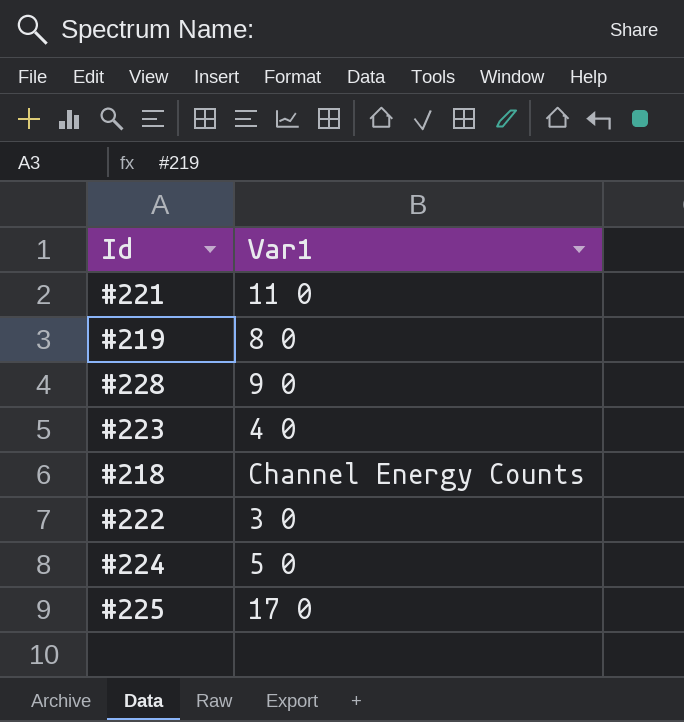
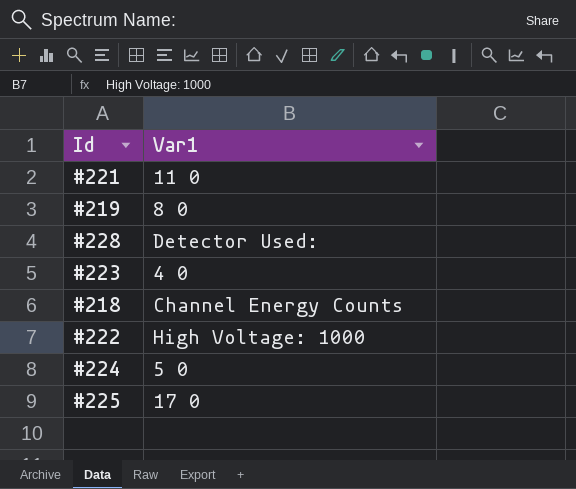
#228 | Var1: 9 0 -> Detector Used:
#222 | Var1: 3 0 -> High Voltage: 1000

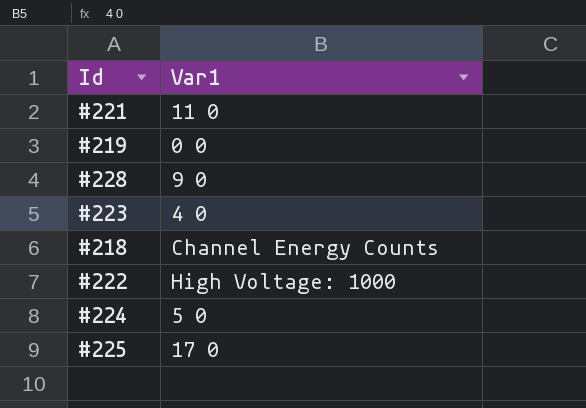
#219 | Var1: 8 0 -> 0 0
#228 | Var1: Detector Used: -> 9 0

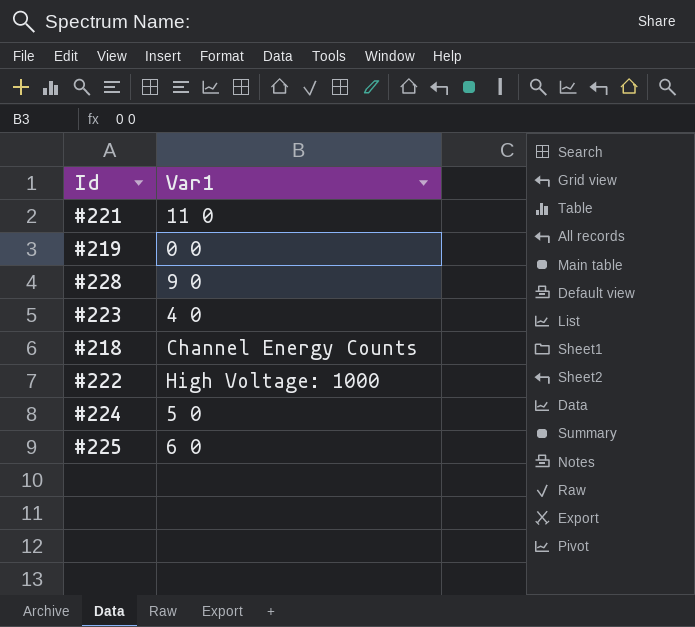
#225 | Var1: 17 0 -> 6 0

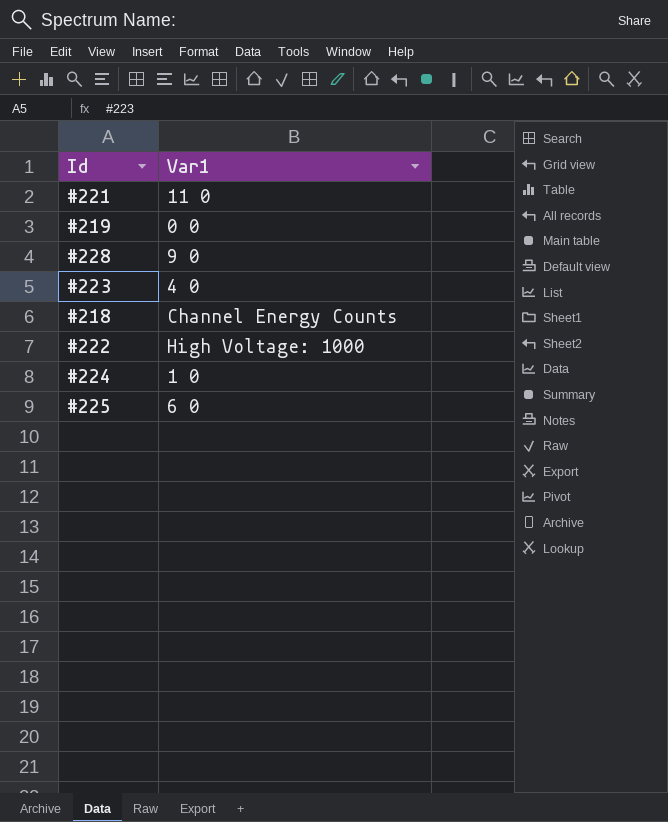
#224 | Var1: 5 0 -> 1 0

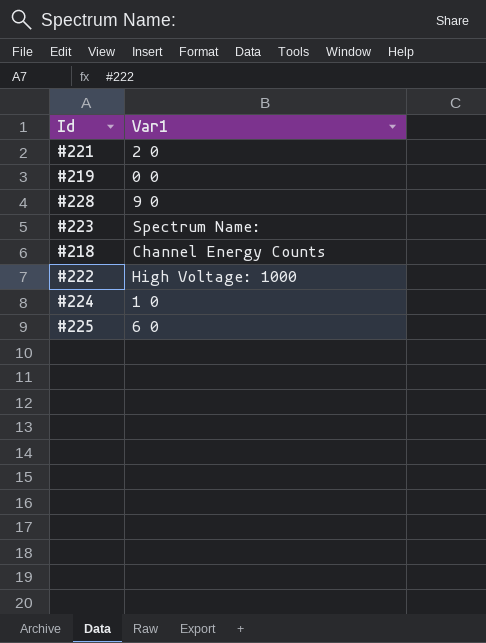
#221 | Var1: 11 0 -> 2 0
#223 | Var1: 4 0 -> Spectrum Name:

